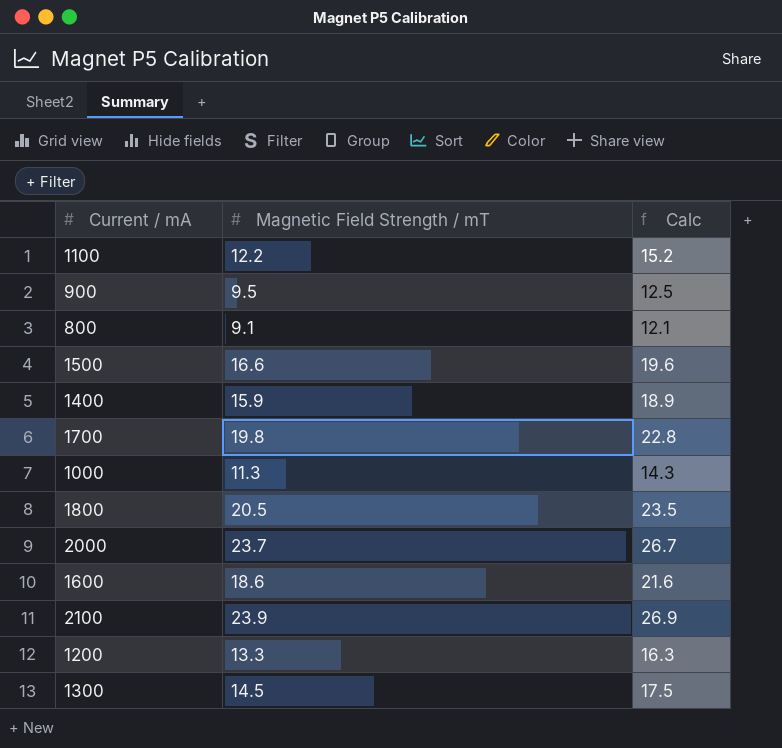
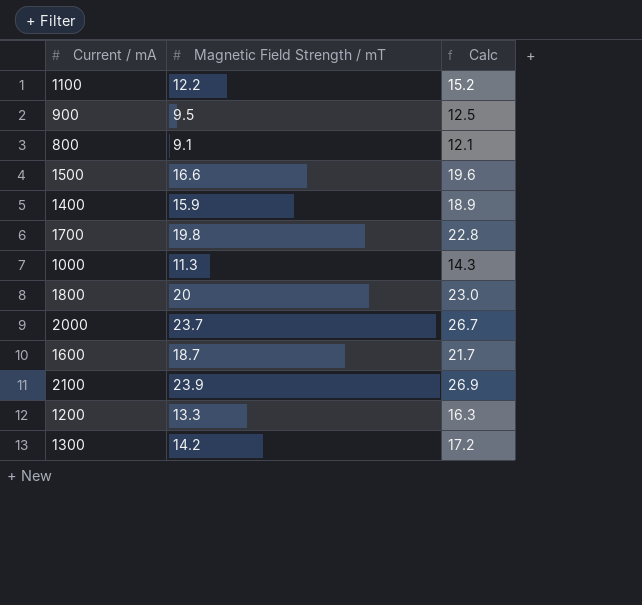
1800 | Magnetic Field Strength / mT: 20.5 -> 20
1800 | Calc: 23.5 -> 23.0
1600 | Magnetic Field Strength / mT: 18.6 -> 18.7
1600 | Calc: 21.6 -> 21.7
1300 | Magnetic Field Strength / mT: 14.5 -> 14.2
1300 | Calc: 17.5 -> 17.2

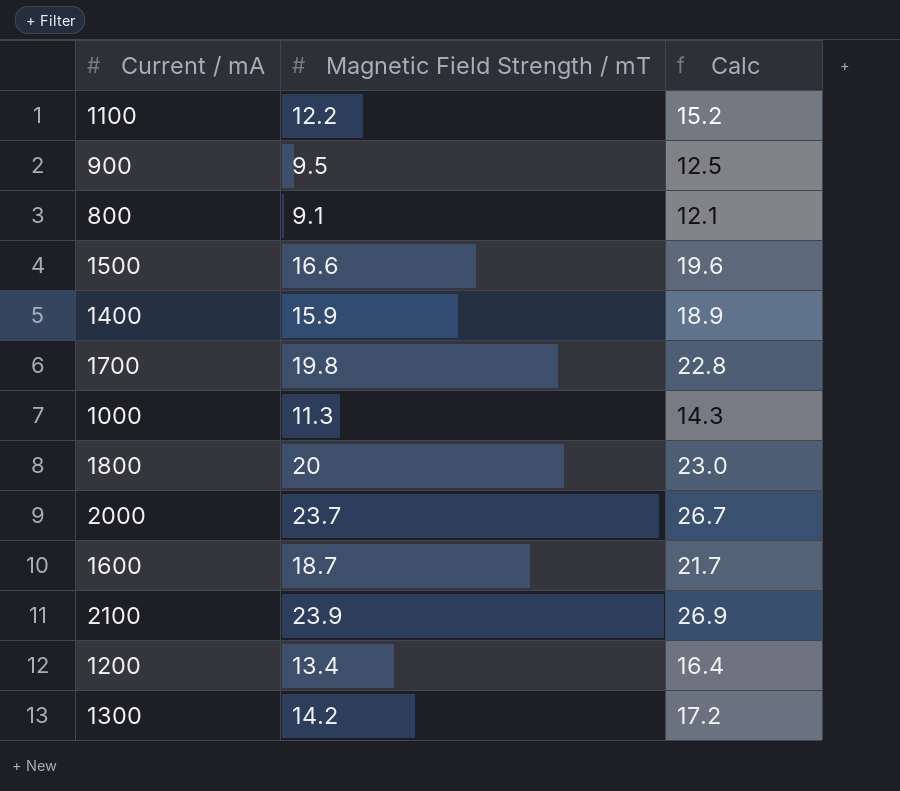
1200 | Magnetic Field Strength / mT: 13.3 -> 13.4
1200 | Calc: 16.3 -> 16.4

